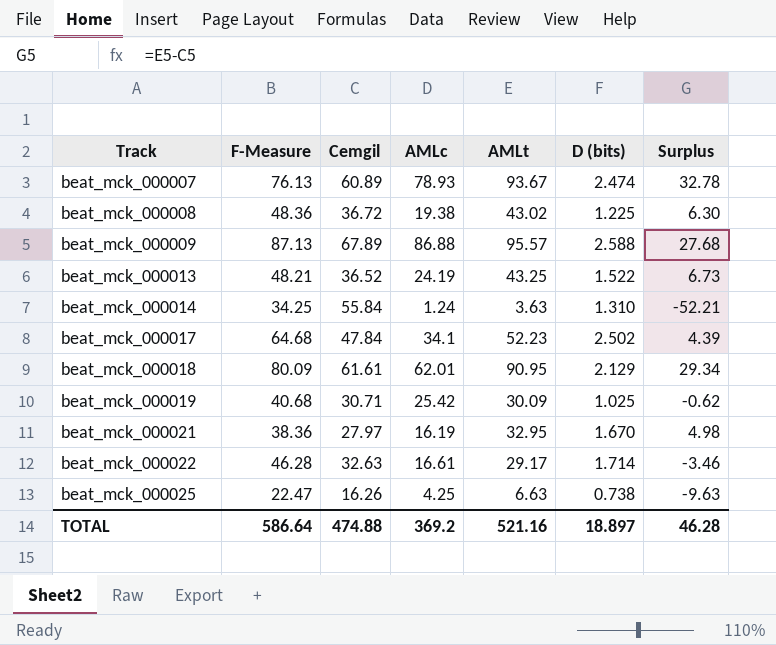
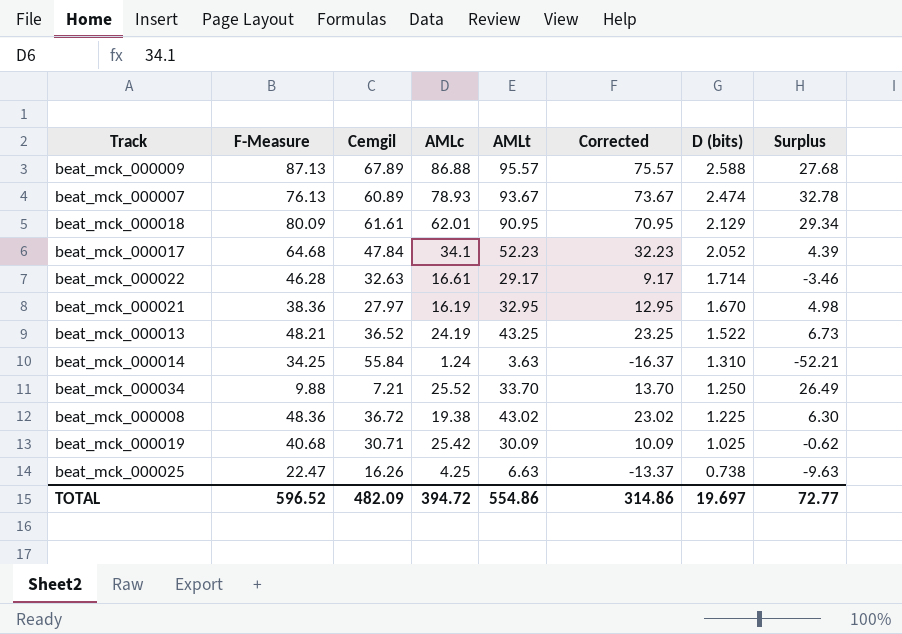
row order: Track ascending -> D (bits) descending
column Corrected | formula: none -> [AMLt] - 20
beat_mck_000017 | D (bits): 2.502 -> 2.052
row beat_mck_000034: none -> 9.88 | 7.21 | 25.52 | 33.70 | 13.70 | 1.250 | 26.49
TOTAL | F-Measure: 586.64 -> 596.52
TOTAL | Cemgil: 474.88 -> 482.09
TOTAL | AMLc: 369.2 -> 394.72
TOTAL | AMLt: 521.16 -> 554.86
TOTAL | D (bits): 18.897 -> 19.697
TOTAL | Surplus: 46.28 -> 72.77

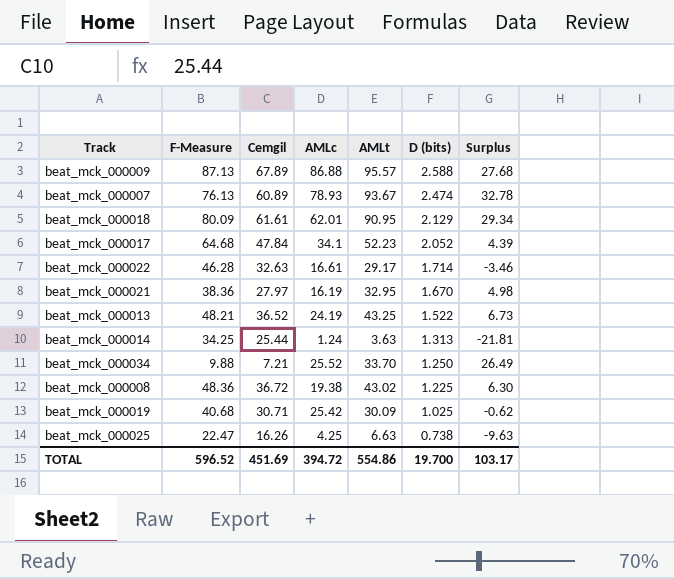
column Corrected | formula: [AMLt] - 20 -> none
beat_mck_000014 | Cemgil: 55.84 -> 25.44
beat_mck_000014 | D (bits): 1.310 -> 1.313
beat_mck_000014 | Surplus: -52.21 -> -21.81
TOTAL | Cemgil: 482.09 -> 451.69
TOTAL | D (bits): 19.697 -> 19.700
TOTAL | Surplus: 72.77 -> 103.17

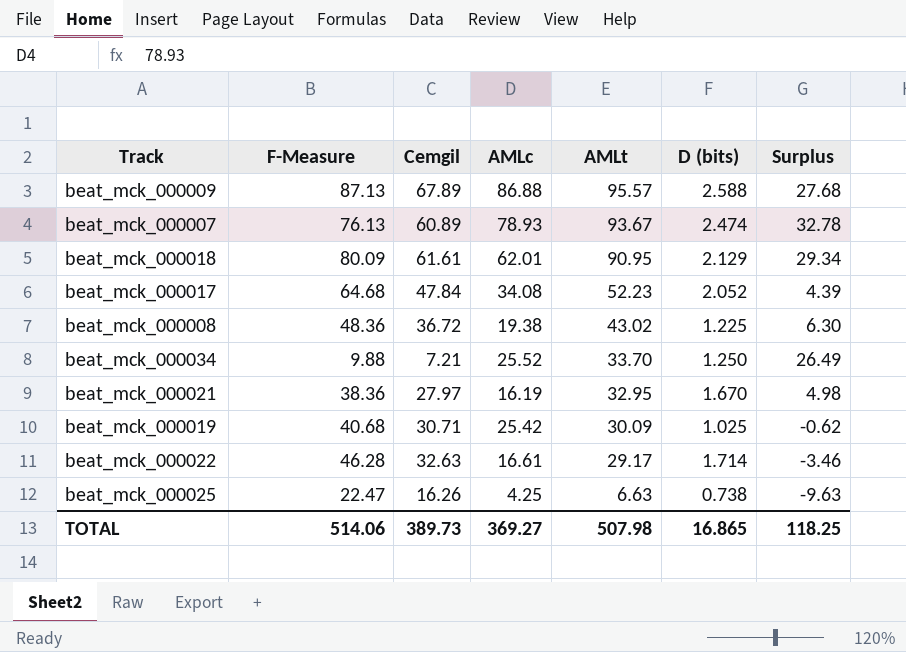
row order: D (bits) descending -> AMLt descending
row beat_mck_000013: 48.21 | 36.52 | 24.19 | 43.25 | 1.522 | 6.73 -> none
row beat_mck_000014: 34.25 | 25.44 | 1.24 | 3.63 | 1.313 | -21.81 -> none
beat_mck_000017 | AMLc: 34.1 -> 34.08
TOTAL | F-Measure: 596.52 -> 514.06
TOTAL | Cemgil: 451.69 -> 389.73
TOTAL | AMLc: 394.72 -> 369.27
TOTAL | AMLt: 554.86 -> 507.98
TOTAL | D (bits): 19.700 -> 16.865
TOTAL | Surplus: 103.17 -> 118.25

